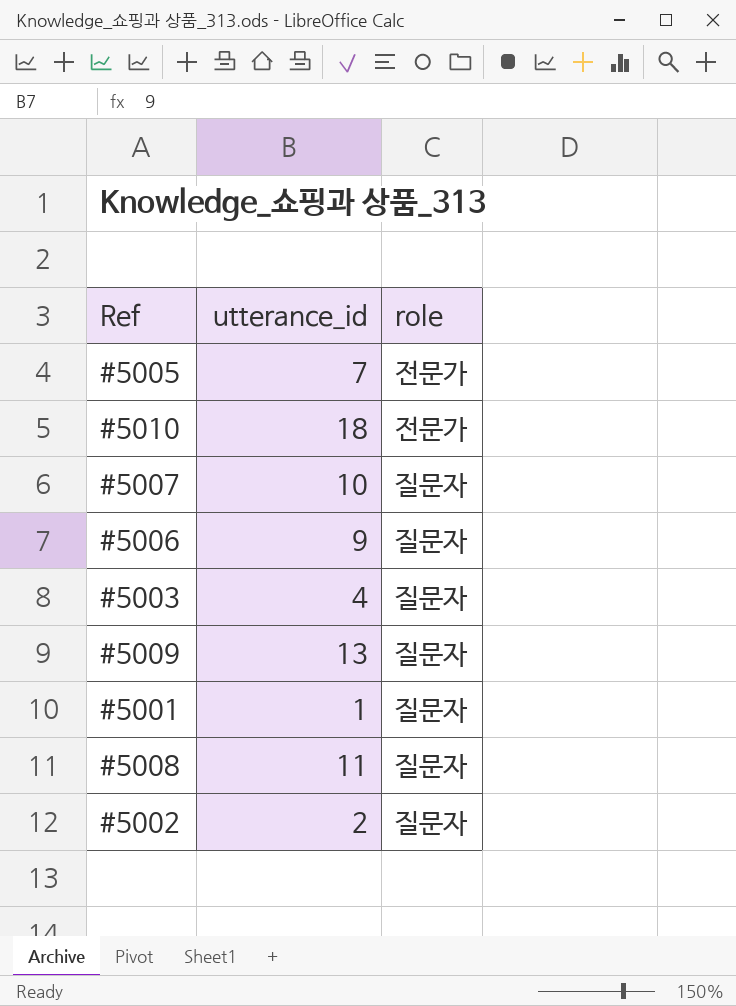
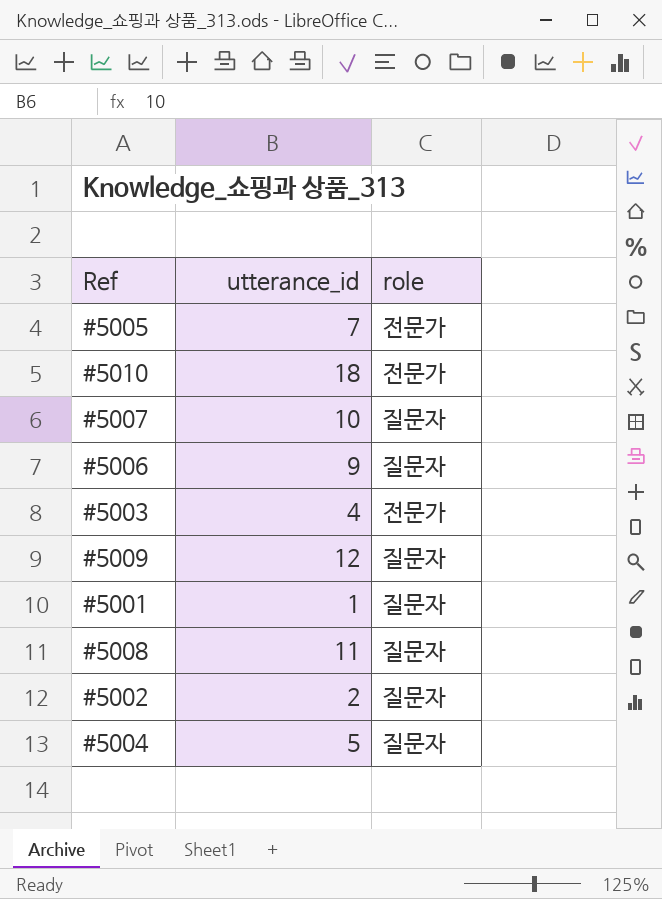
#5003 | role: 질문자 -> 전문가
#5009 | utterance_id: 13 -> 12
row #5004: none -> 5 | 질문자

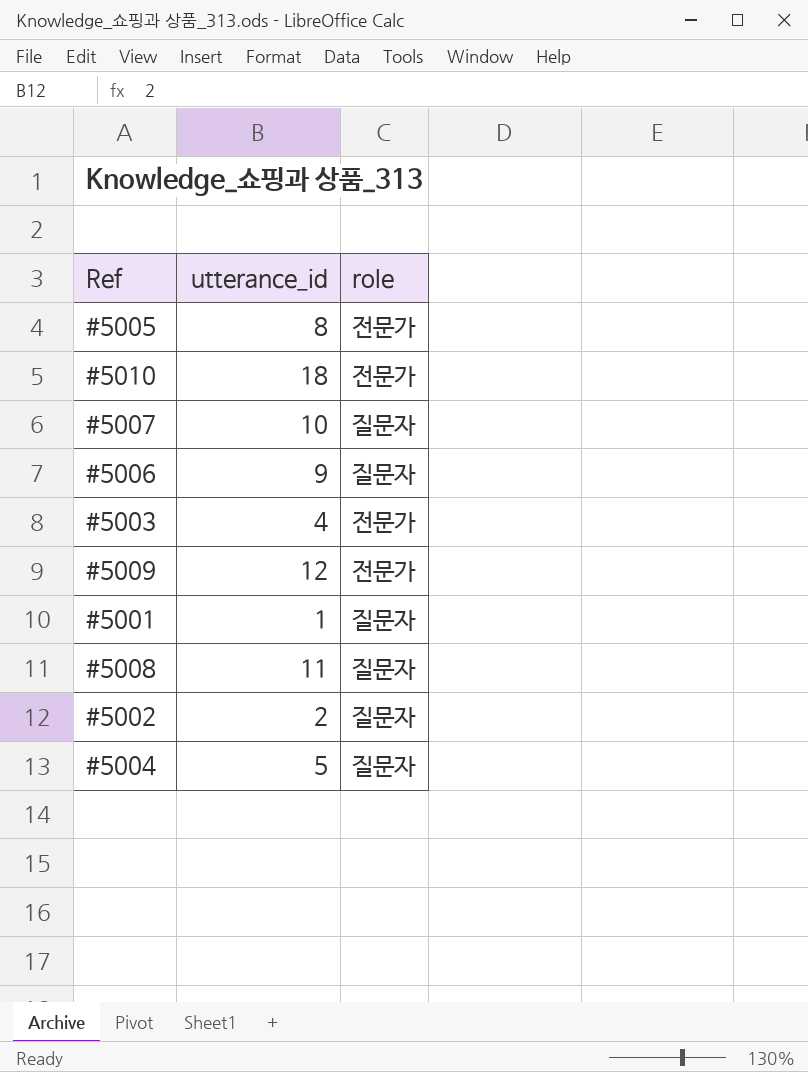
#5005 | utterance_id: 7 -> 8
#5009 | role: 질문자 -> 전문가

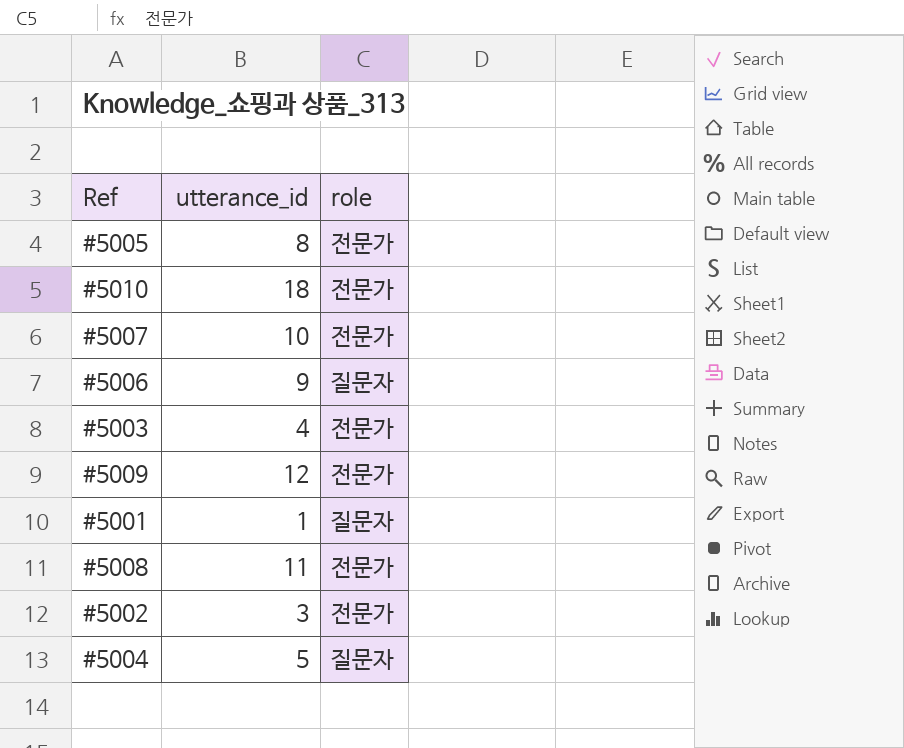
#5007 | role: 질문자 -> 전문가
#5008 | role: 질문자 -> 전문가
#5002 | utterance_id: 2 -> 3
#5002 | role: 질문자 -> 전문가

